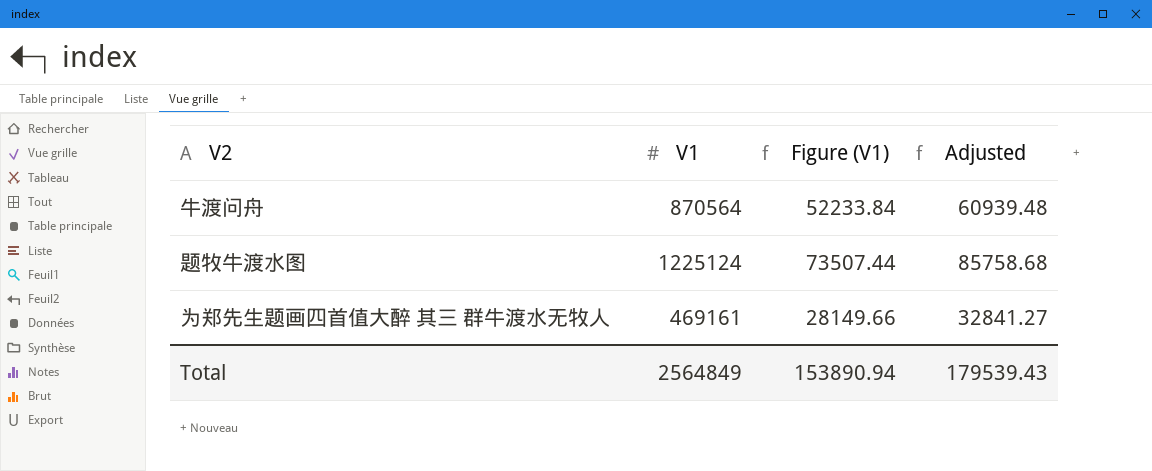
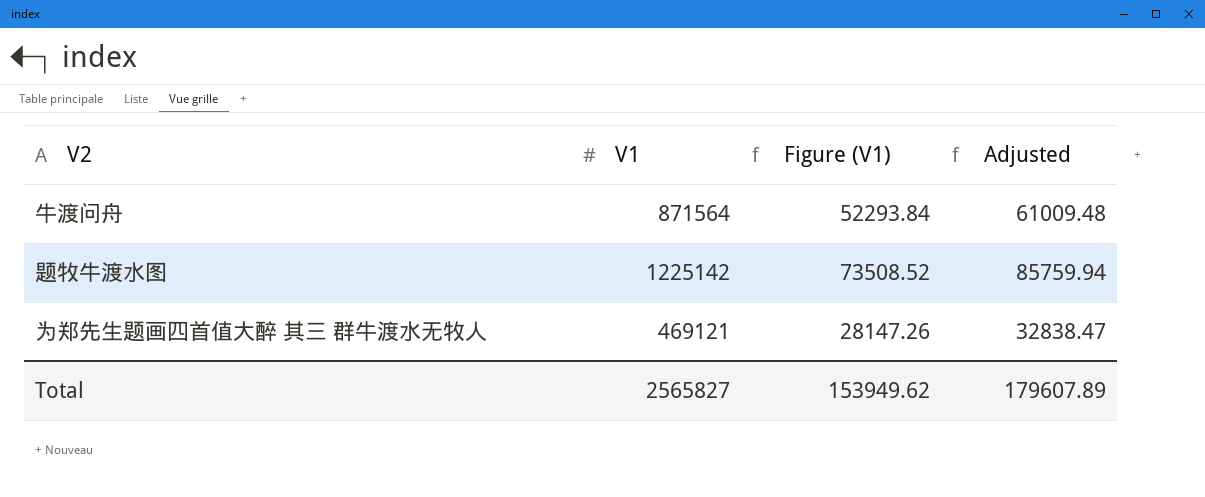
牛渡问舟 | V1: 870564 -> 871564
牛渡问舟 | Figure (V1): 52233.84 -> 52293.84
牛渡问舟 | Adjusted: 60939.48 -> 61009.48
题牧牛渡水图 | V1: 1225124 -> 1225142
题牧牛渡水图 | Figure (V1): 73507.44 -> 73508.52
题牧牛渡水图 | Adjusted: 85758.68 -> 85759.94
为郑先生题画四首值大醉 其三 群牛渡水无牧人 | V1: 469161 -> 469121
为郑先生题画四首值大醉 其三 群牛渡水无牧人 | Figure (V1): 28149.66 -> 28147.26
为郑先生题画四首值大醉 其三 群牛渡水无牧人 | Adjusted: 32841.27 -> 32838.47
Total | V1: 2564849 -> 2565827
Total | Figure (V1): 153890.94 -> 153949.62
Total | Adjusted: 179539.43 -> 179607.89

